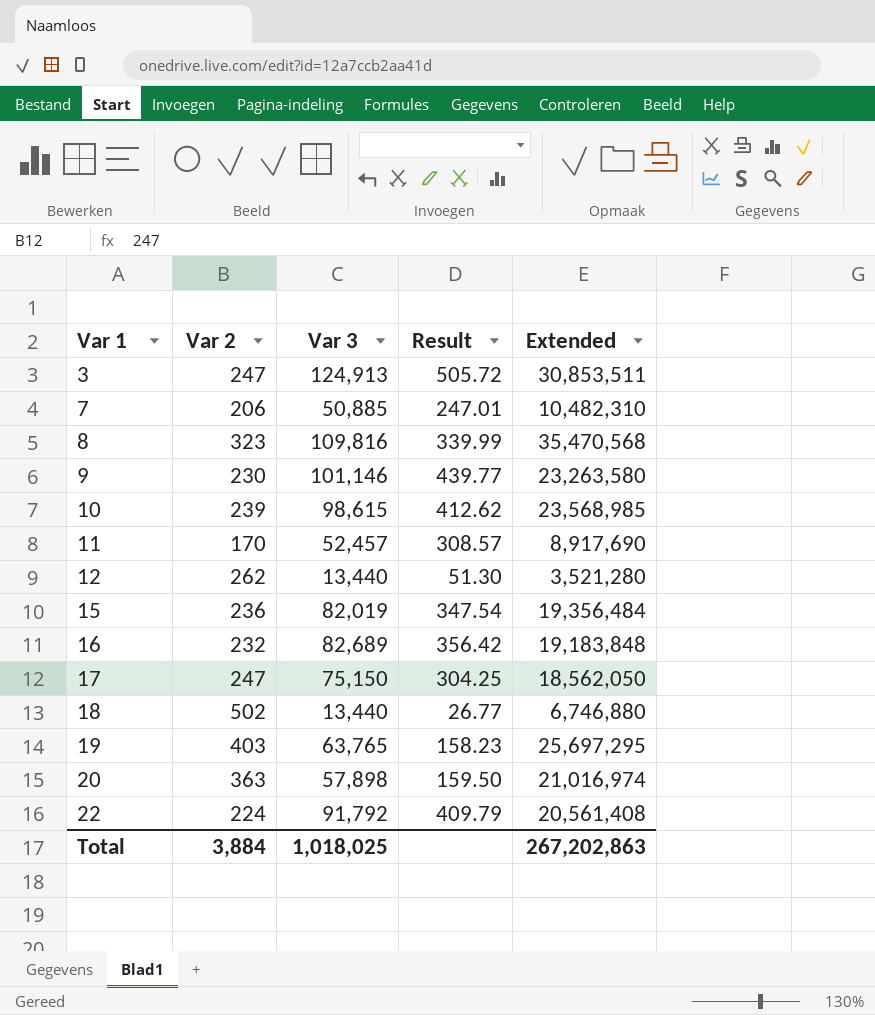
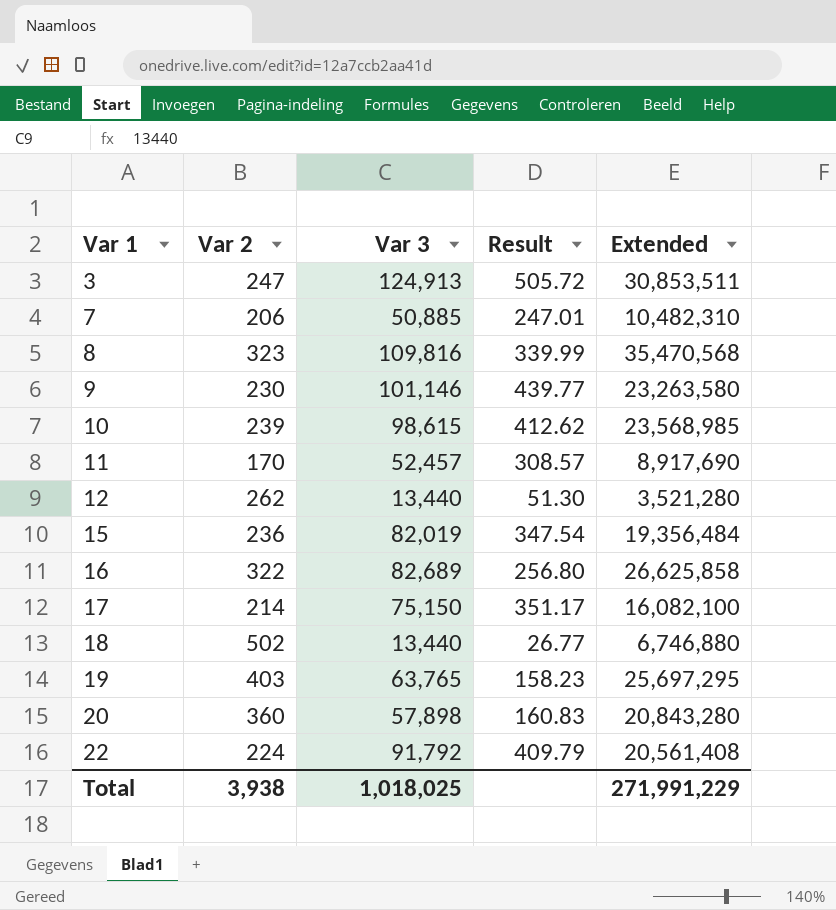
16 | Var 2: 232 -> 322
16 | Result: 356.42 -> 256.80
16 | Extended: 19,183,848 -> 26,625,858
17 | Var 2: 247 -> 214
17 | Result: 304.25 -> 351.17
17 | Extended: 18,562,050 -> 16,082,100
20 | Var 2: 363 -> 360
20 | Result: 159.50 -> 160.83
20 | Extended: 21,016,974 -> 20,843,280
Total | Var 2: 3,884 -> 3,938
Total | Extended: 267,202,863 -> 271,991,229

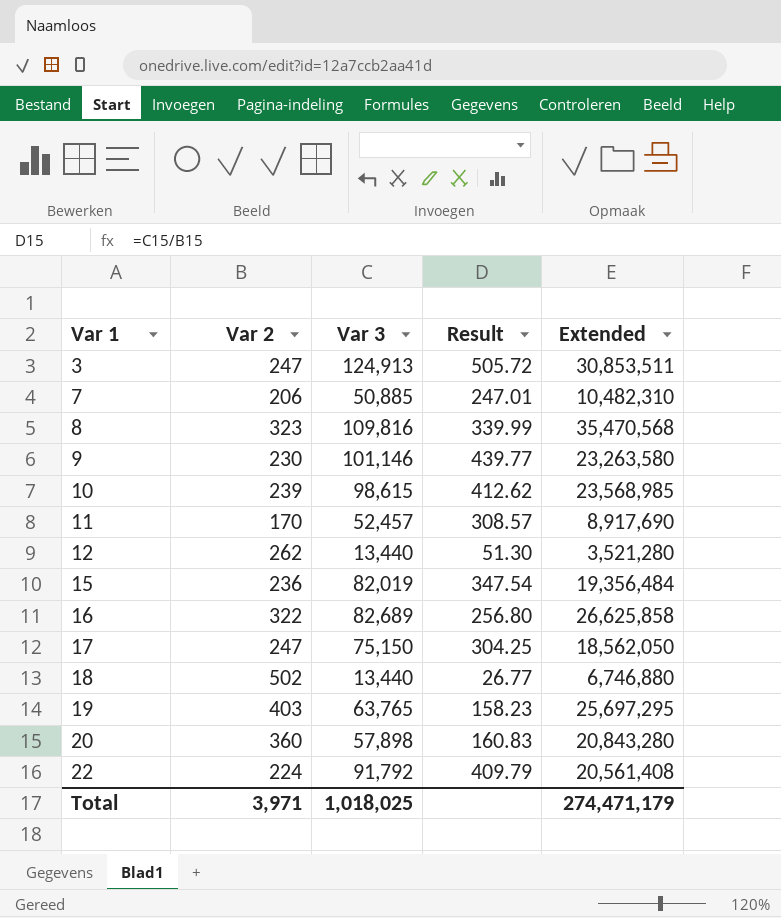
17 | Var 2: 214 -> 247
17 | Result: 351.17 -> 304.25
17 | Extended: 16,082,100 -> 18,562,050
Total | Var 2: 3,938 -> 3,971
Total | Extended: 271,991,229 -> 274,471,179

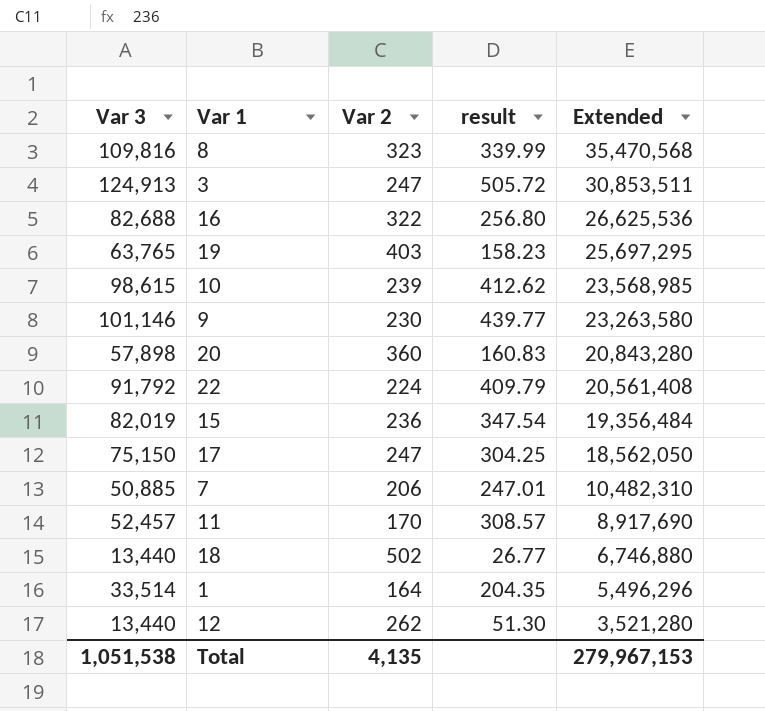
row order: Var 1 ascending -> Extended descending
column Var 3 | position: 3 -> 1
column name: Result -> result
16 | Var 3: 82,689 -> 82,688
16 | Extended: 26,625,858 -> 26,625,536
row 1: none -> 33,514 | 164 | 204.35 | 5,496,296
Total | Var 3: 1,018,025 -> 1,051,538
Total | Var 2: 3,971 -> 4,135
Total | Extended: 274,471,179 -> 279,967,153

